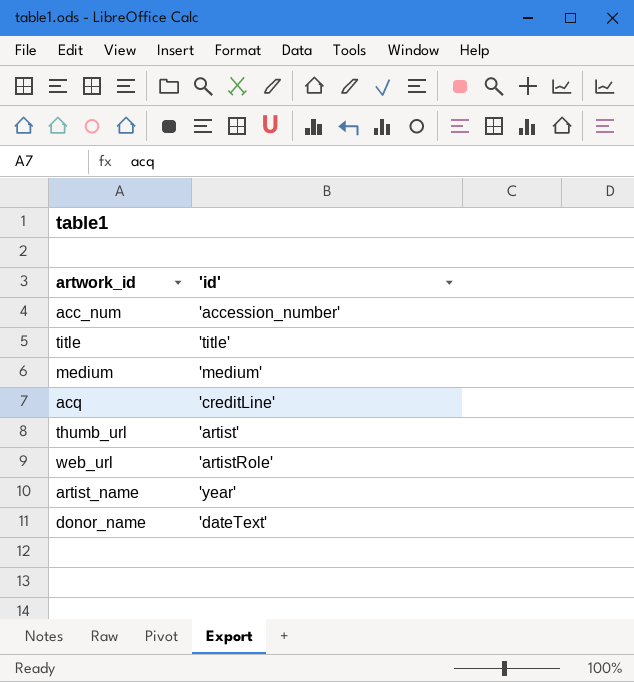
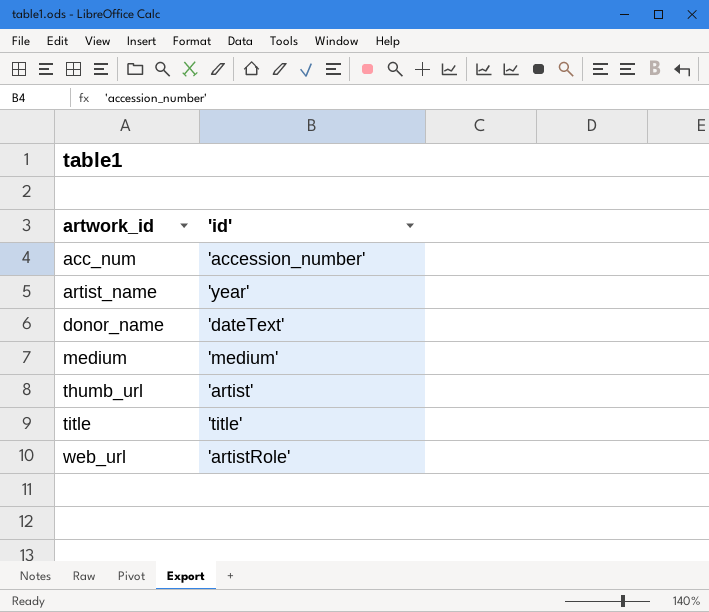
row order: none -> artwork_id ascending
row acq: 'creditLine' -> none

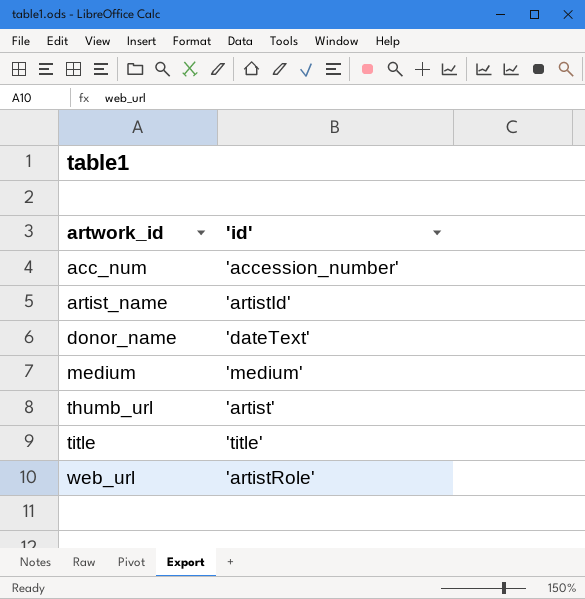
artist_name | 'id': 'year' -> 'artistId'

